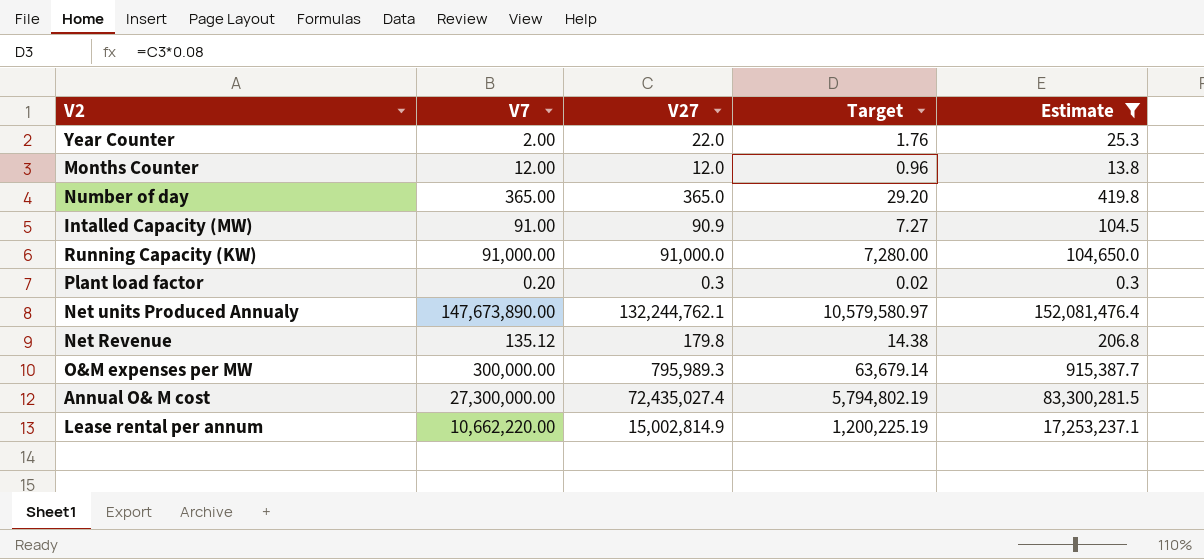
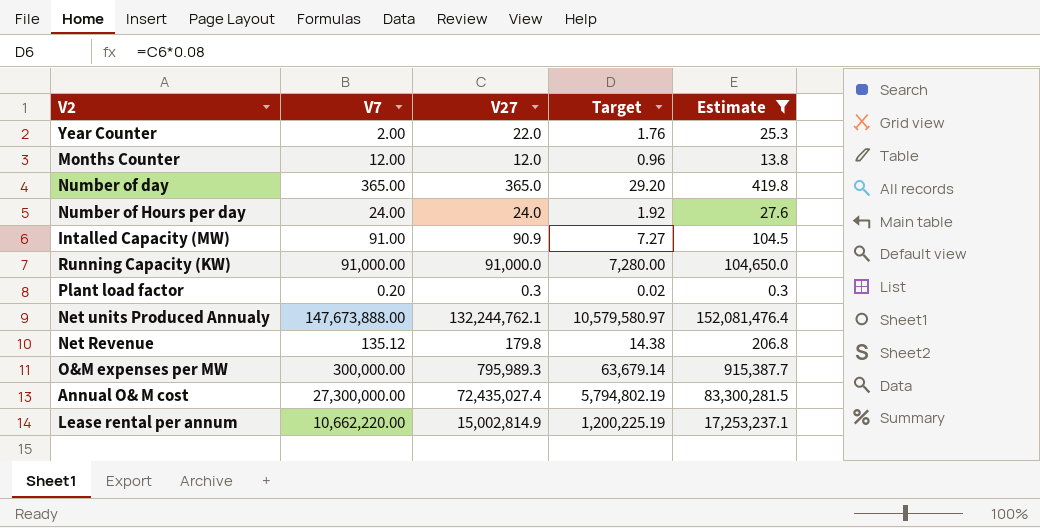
row Number of Hours per day: none -> 24.00 | 24.0 | 1.92 | 27.6
Net units Produced Annualy | V7: 147,673,890.00 -> 147,673,888.00

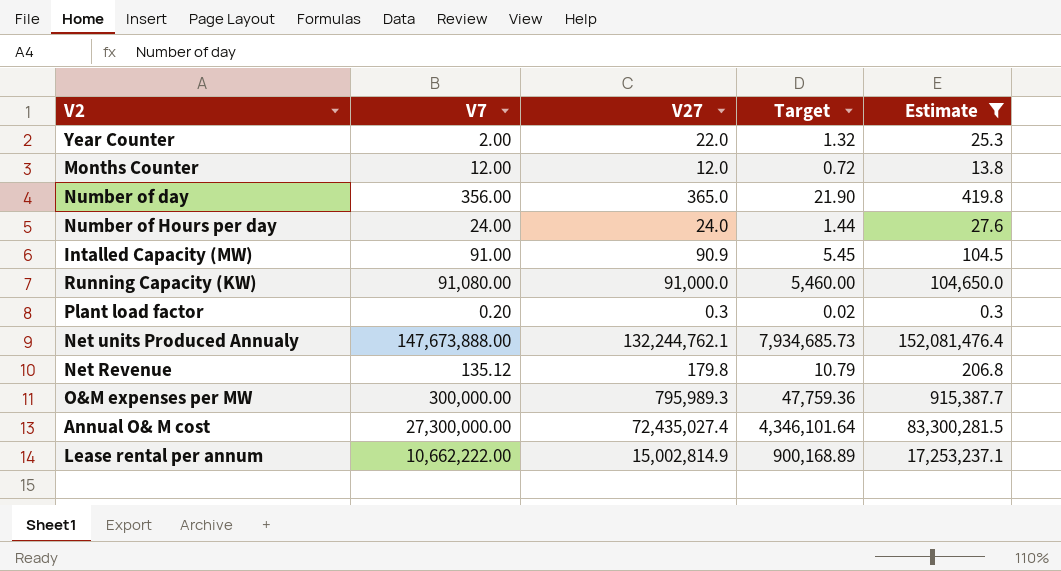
column Target | formula: [V27] * 0.08 -> [V27] * 0.06
Number of day | V7: 365.00 -> 356.00
Running Capacity (KW) | V7: 91,000.00 -> 91,080.00
Lease rental per annum | V7: 10,662,220.00 -> 10,662,222.00

